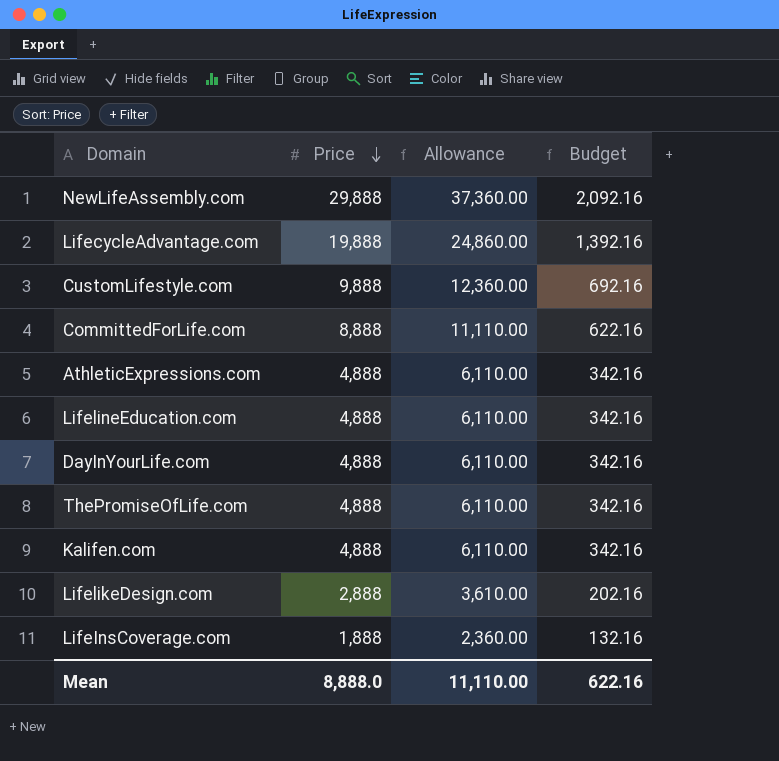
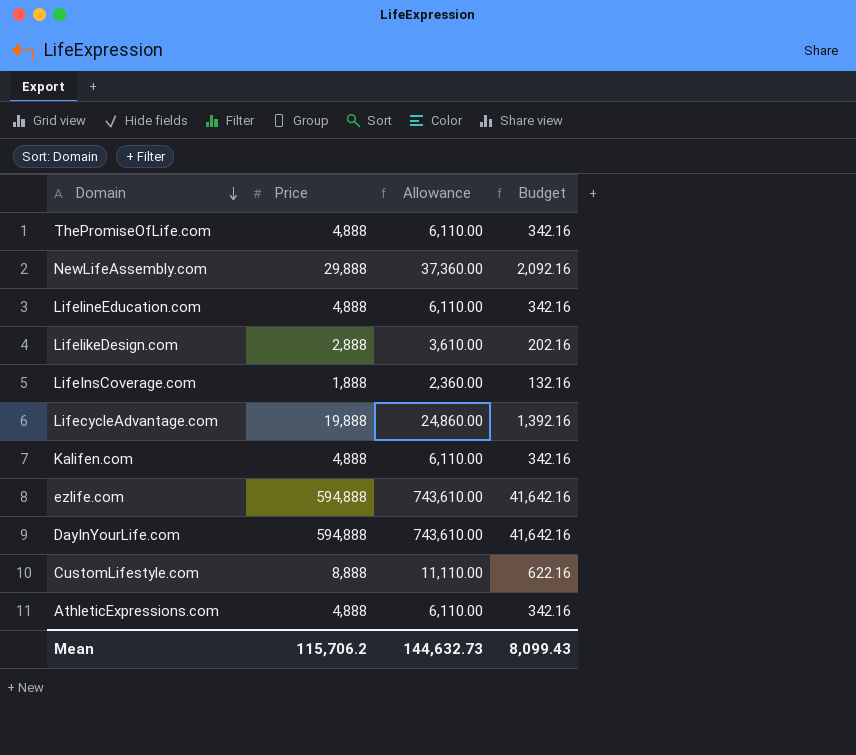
row order: Price descending -> Domain descending
row CommittedForLife.com: 8,888 | 11,110.00 | 622.16 -> none
row ezlife.com: none -> 594,888 | 743,610.00 | 41,642.16
DayInYourLife.com | Price: 4,888 -> 594,888
DayInYourLife.com | Allowance: 6,110.00 -> 743,610.00
DayInYourLife.com | Budget: 342.16 -> 41,642.16
CustomLifestyle.com | Price: 9,888 -> 8,888
CustomLifestyle.com | Allowance: 12,360.00 -> 11,110.00
CustomLifestyle.com | Budget: 692.16 -> 622.16
Mean | Price: 8,888.0 -> 115,706.2
Mean | Allowance: 11,110.00 -> 144,632.73
Mean | Budget: 622.16 -> 8,099.43

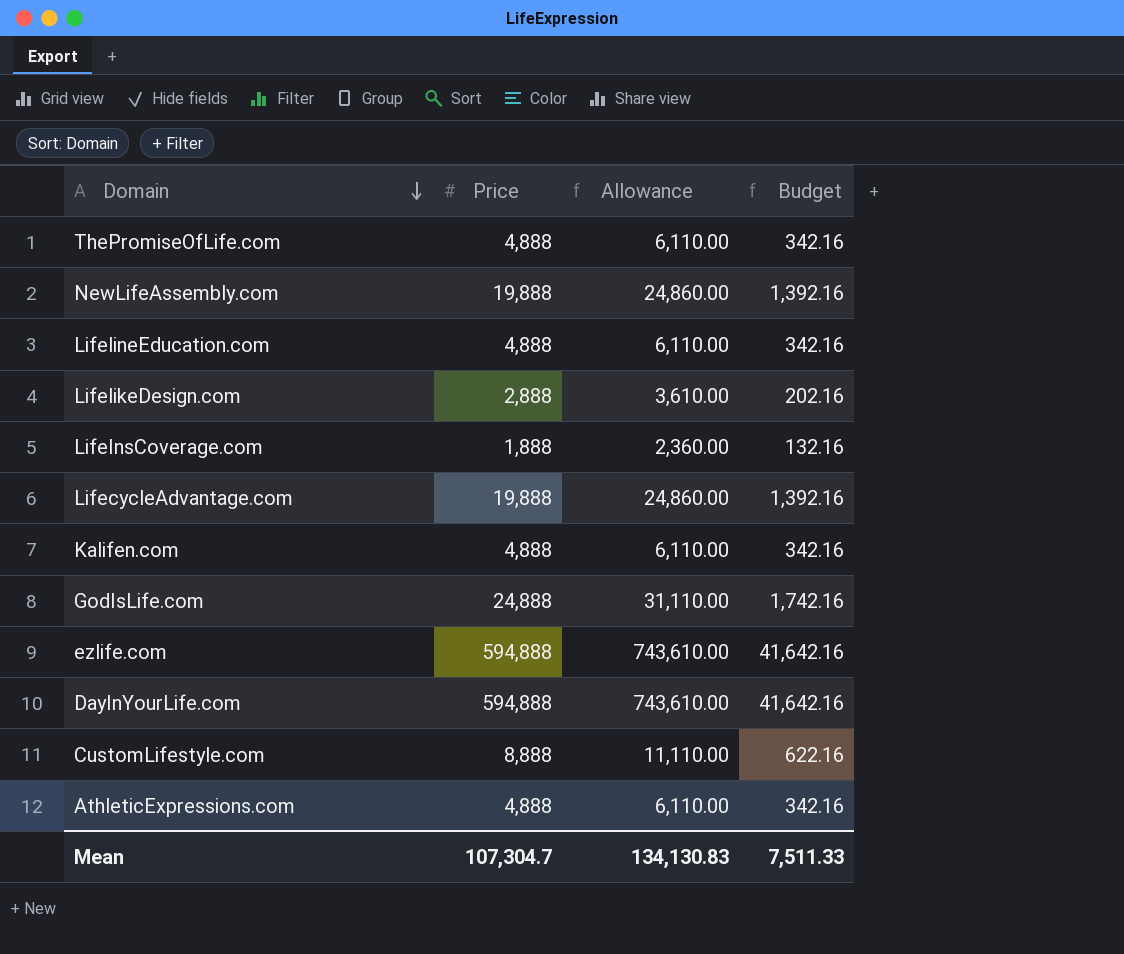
NewLifeAssembly.com | Price: 29,888 -> 19,888
NewLifeAssembly.com | Allowance: 37,360.00 -> 24,860.00
NewLifeAssembly.com | Budget: 2,092.16 -> 1,392.16
row GodIsLife.com: none -> 24,888 | 31,110.00 | 1,742.16
Mean | Price: 115,706.2 -> 107,304.7
Mean | Allowance: 144,632.73 -> 134,130.83
Mean | Budget: 8,099.43 -> 7,511.33

